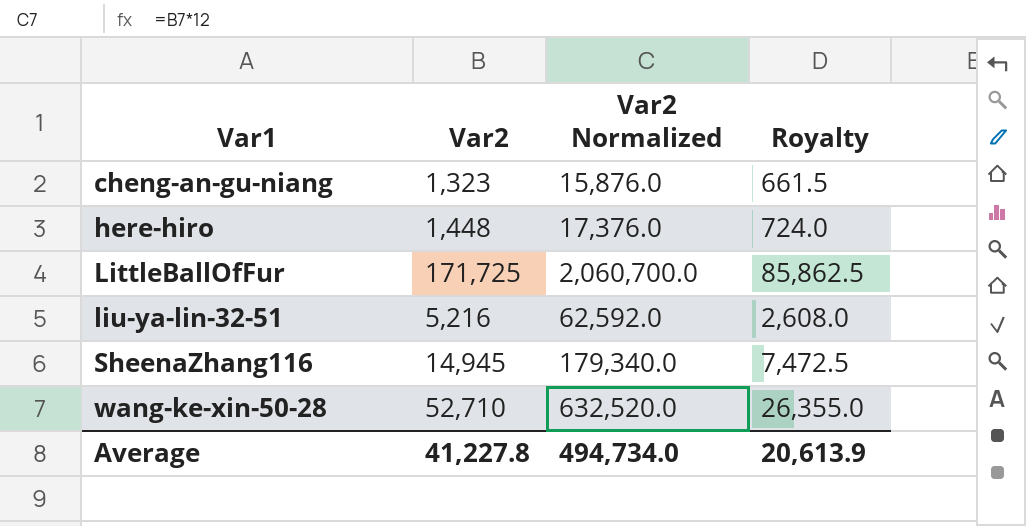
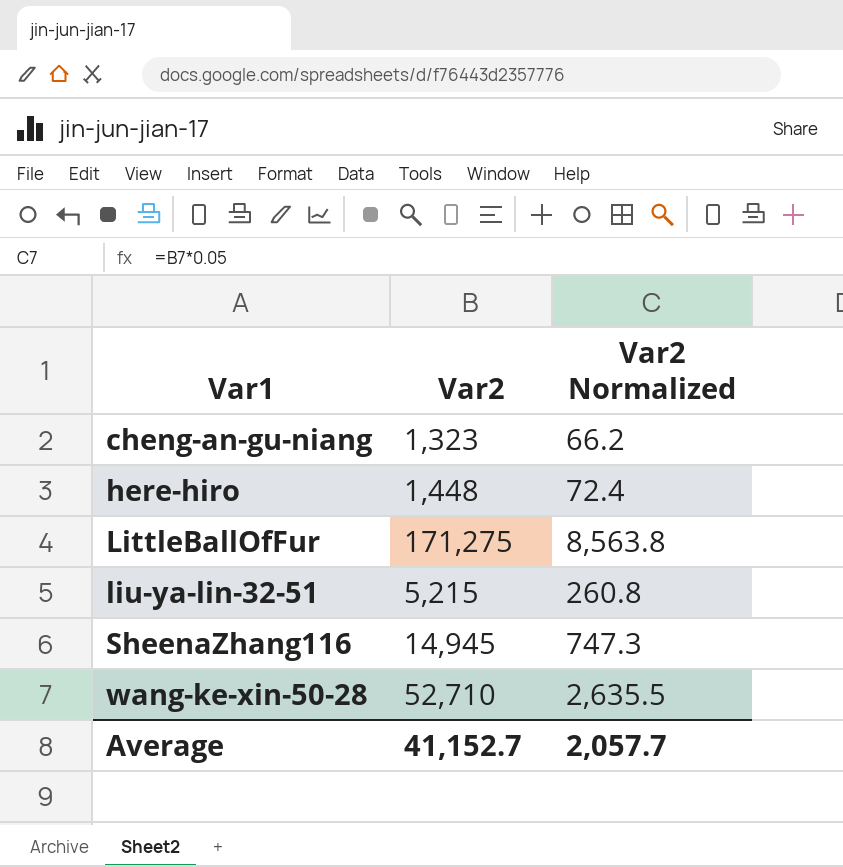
column Royalty | formula: [Var2] * 0.5 -> none
column Var2 Normalized | formula: [Var2] * 12 -> [Var2] * 0.05
LittleBallOfFur | Var2: 171,725 -> 171,275
liu-ya-lin-32-51 | Var2: 5,216 -> 5,215
Average | Var2: 41,227.8 -> 41,152.7
Average | Var2 Normalized: 494,734.0 -> 2,057.7

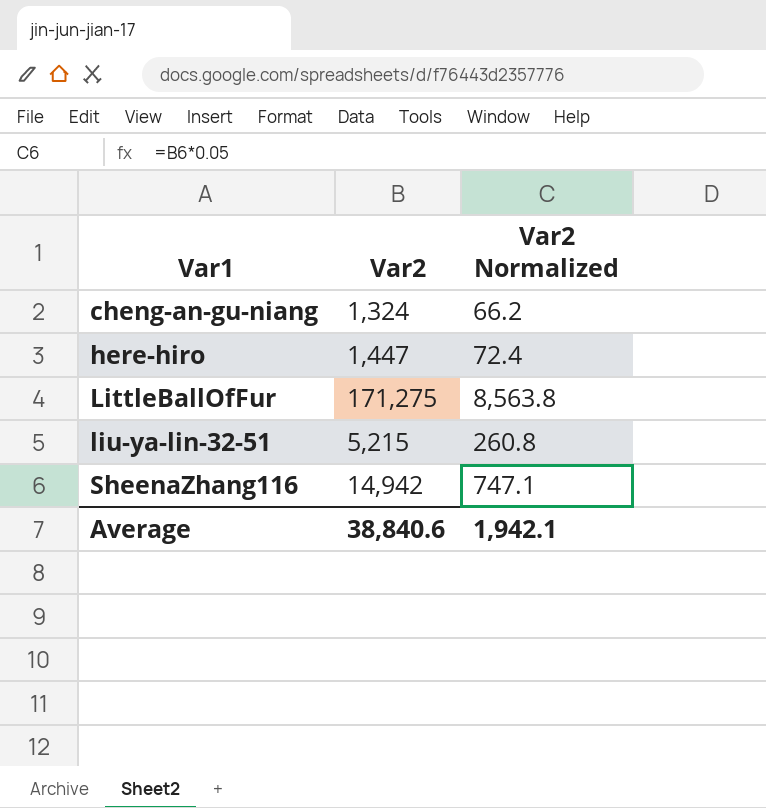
row wang-ke-xin-50-28: 52,710 | 2,635.5 -> none
cheng-an-gu-niang | Var2: 1,323 -> 1,324
here-hiro | Var2: 1,448 -> 1,447
SheenaZhang116 | Var2: 14,945 -> 14,942
SheenaZhang116 | Var2 Normalized: 747.3 -> 747.1
Average | Var2: 41,152.7 -> 38,840.6
Average | Var2 Normalized: 2,057.7 -> 1,942.1

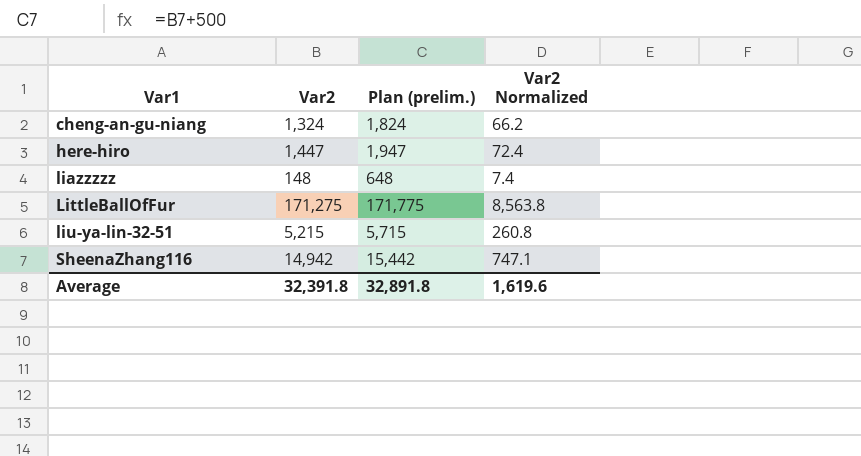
column Plan (prelim.) | formula: none -> [Var2] + 500
row liazzzzz: none -> 148 | 648 | 7.4
Average | Var2: 38,840.6 -> 32,391.8
Average | Var2 Normalized: 1,942.1 -> 1,619.6

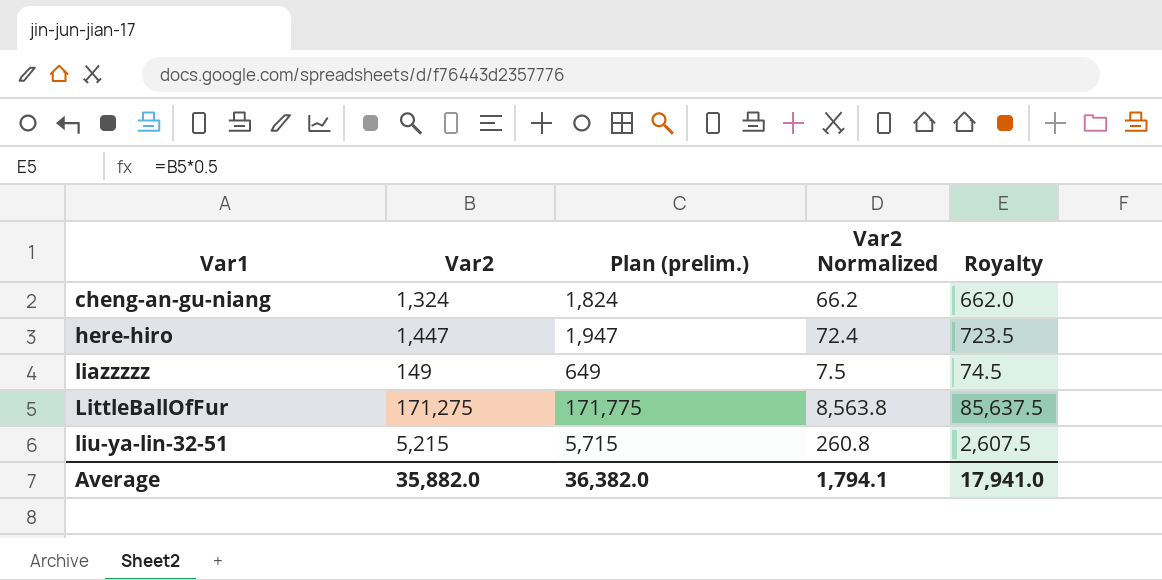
column Royalty | formula: none -> [Var2] * 0.5
row SheenaZhang116: 14,942 | 15,442 | 747.1 -> none
liazzzzz | Var2: 148 -> 149
liazzzzz | Plan (prelim.): 648 -> 649
liazzzzz | Var2 Normalized: 7.4 -> 7.5
Average | Var2: 32,391.8 -> 35,882.0
Average | Plan (prelim.): 32,891.8 -> 36,382.0
Average | Var2 Normalized: 1,619.6 -> 1,794.1

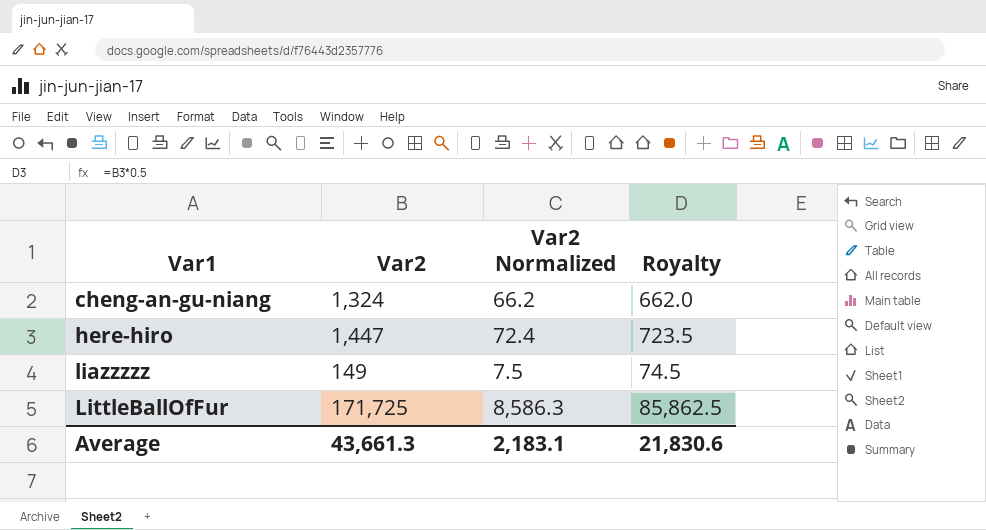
column Plan (prelim.) | formula: [Var2] + 500 -> none
row liu-ya-lin-32-51: 5,215 | 5,715 | 260.8 | 2,607.5 -> none
LittleBallOfFur | Var2: 171,275 -> 171,725
LittleBallOfFur | Var2 Normalized: 8,563.8 -> 8,586.3
LittleBallOfFur | Royalty: 85,637.5 -> 85,862.5
Average | Var2: 35,882.0 -> 43,661.3
Average | Var2 Normalized: 1,794.1 -> 2,183.1
Average | Royalty: 17,941.0 -> 21,830.6

